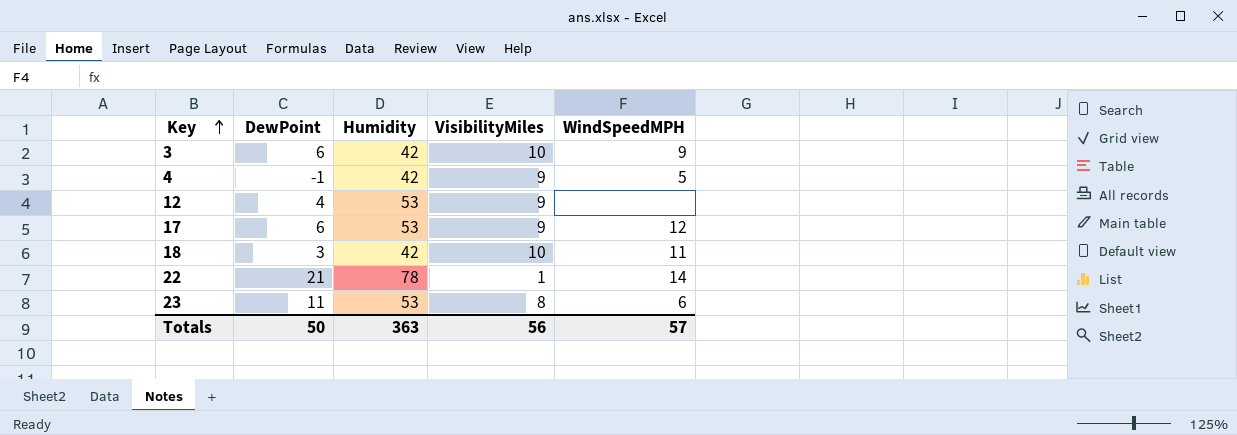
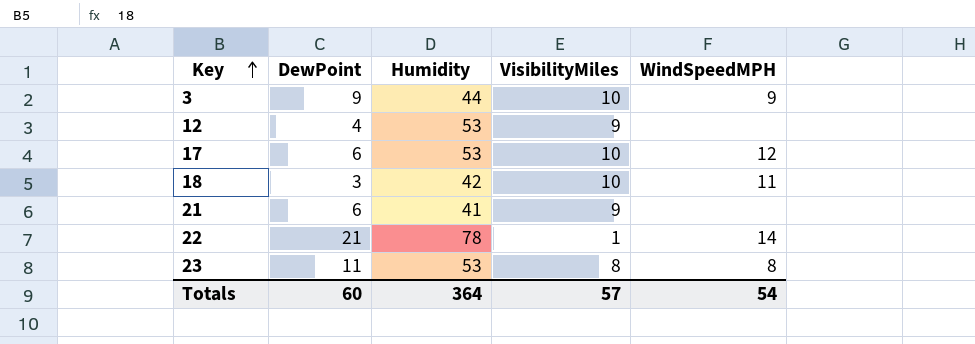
row 4: -1 | 42 | 9 | 5 -> none
3 | DewPoint: 6 -> 9
3 | Humidity: 42 -> 44
17 | VisibilityMiles: 9 -> 10
row 21: none -> 6 | 41 | 9 | none
23 | WindSpeedMPH: 6 -> 8
Totals | DewPoint: 50 -> 60
Totals | Humidity: 363 -> 364
Totals | VisibilityMiles: 56 -> 57
Totals | WindSpeedMPH: 57 -> 54

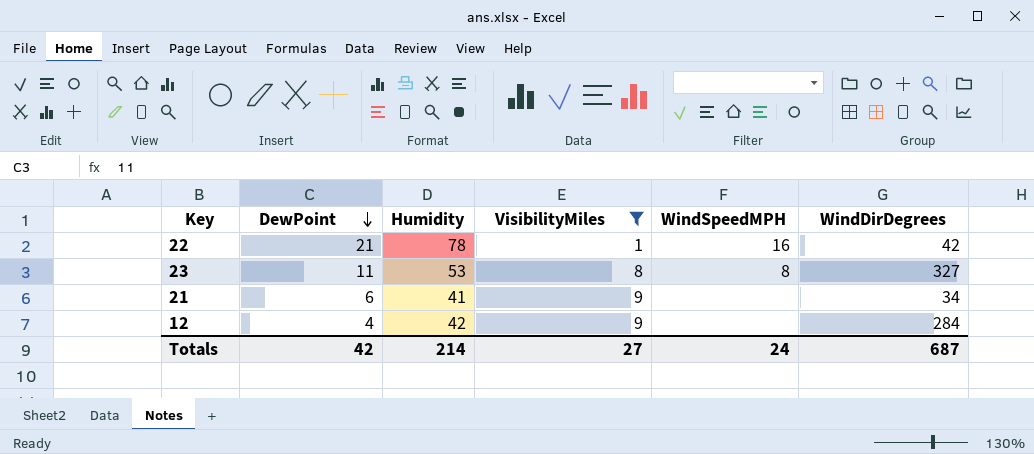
filter: none -> VisibilityMiles != 10
row order: Key ascending -> DewPoint descending
column WindDirDegrees | position: none -> 6
22 | WindSpeedMPH: 14 -> 16
12 | Humidity: 53 -> 42
Totals | DewPoint: 60 -> 42
Totals | Humidity: 364 -> 214
Totals | VisibilityMiles: 57 -> 27
Totals | WindSpeedMPH: 54 -> 24

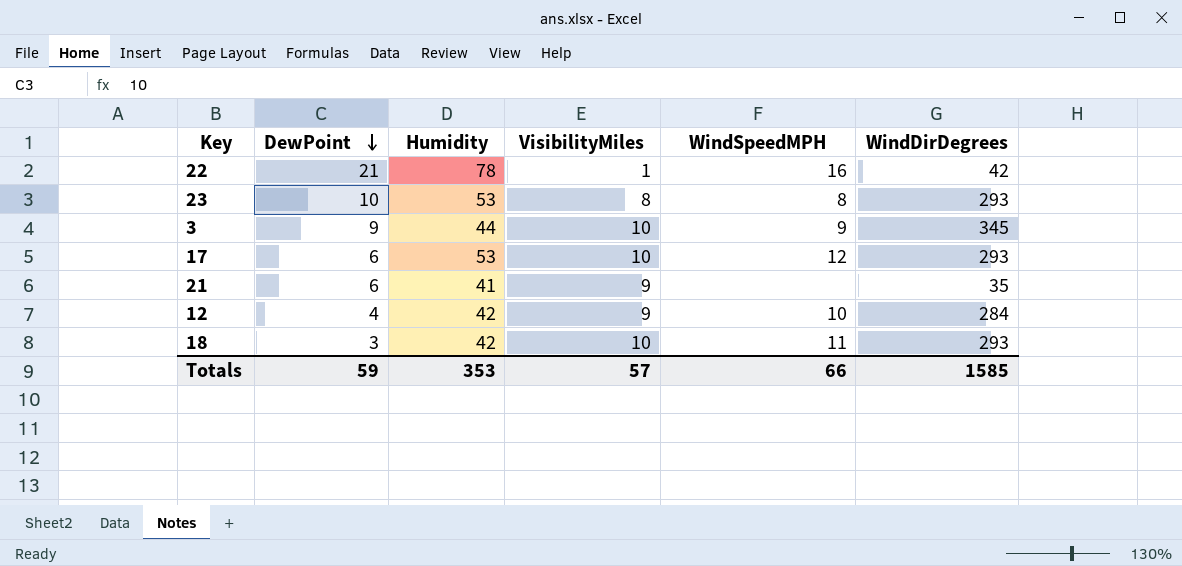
filter: VisibilityMiles != 10 -> none
23 | DewPoint: 11 -> 10
23 | WindDirDegrees: 327 -> 293
21 | WindDirDegrees: 34 -> 35
12 | WindSpeedMPH: none -> 10
Totals | DewPoint: 42 -> 59
Totals | Humidity: 214 -> 353
Totals | VisibilityMiles: 27 -> 57
Totals | WindSpeedMPH: 24 -> 66
Totals | WindDirDegrees: 687 -> 1585

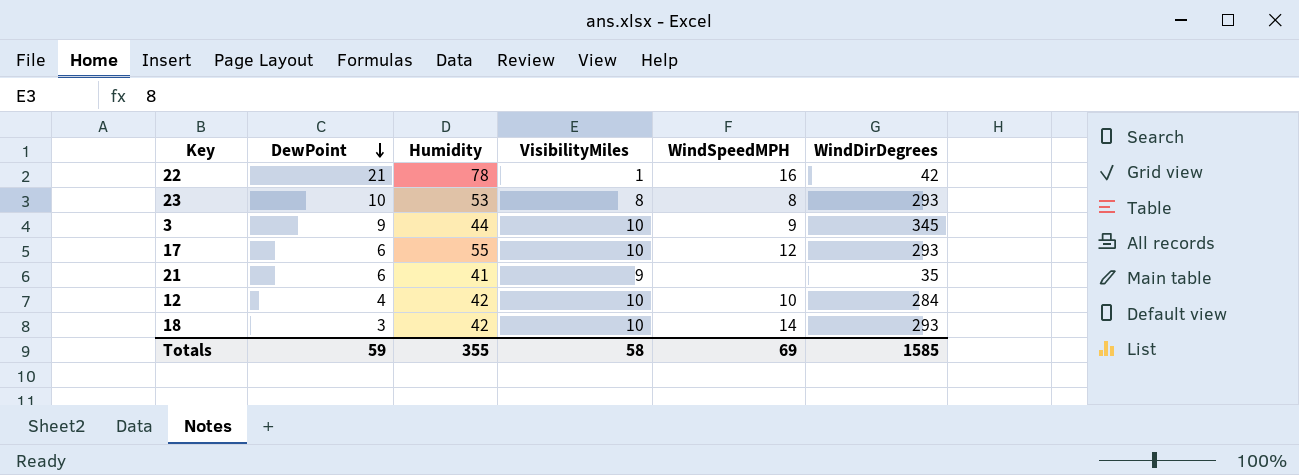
17 | Humidity: 53 -> 55
12 | VisibilityMiles: 9 -> 10
18 | WindSpeedMPH: 11 -> 14
Totals | Humidity: 353 -> 355
Totals | VisibilityMiles: 57 -> 58
Totals | WindSpeedMPH: 66 -> 69

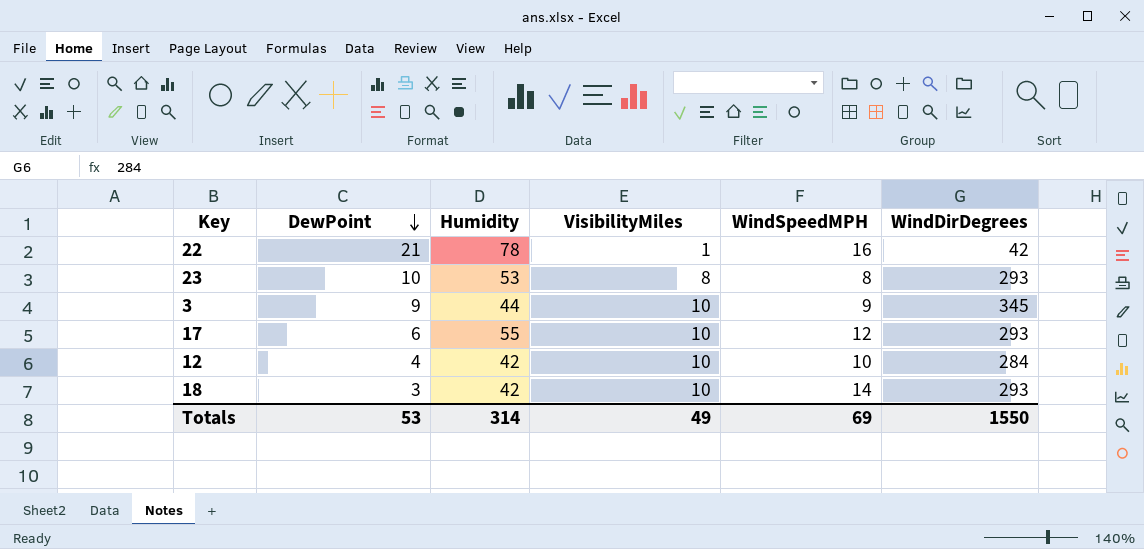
row 21: 6 | 41 | 9 | none | 35 -> none
Totals | DewPoint: 59 -> 53
Totals | Humidity: 355 -> 314
Totals | VisibilityMiles: 58 -> 49
Totals | WindDirDegrees: 1585 -> 1550

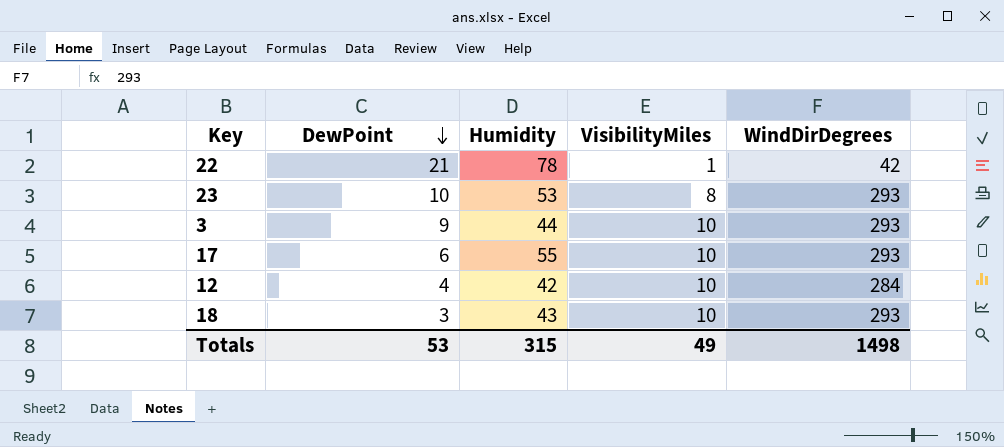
column WindSpeedMPH | position: 5 -> none
3 | WindDirDegrees: 345 -> 293
18 | Humidity: 42 -> 43
Totals | Humidity: 314 -> 315
Totals | WindDirDegrees: 1550 -> 1498

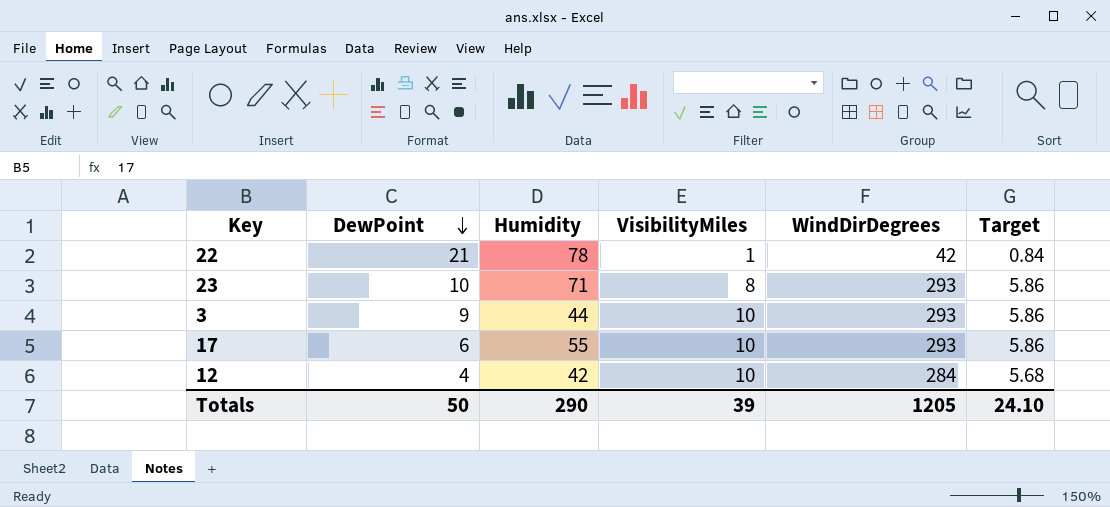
column Target | formula: none -> [WindDirDegrees] * 0.02
row 18: 3 | 43 | 10 | 293 -> none
23 | Humidity: 53 -> 71
Totals | DewPoint: 53 -> 50
Totals | Humidity: 315 -> 290
Totals | VisibilityMiles: 49 -> 39
Totals | WindDirDegrees: 1498 -> 1205

